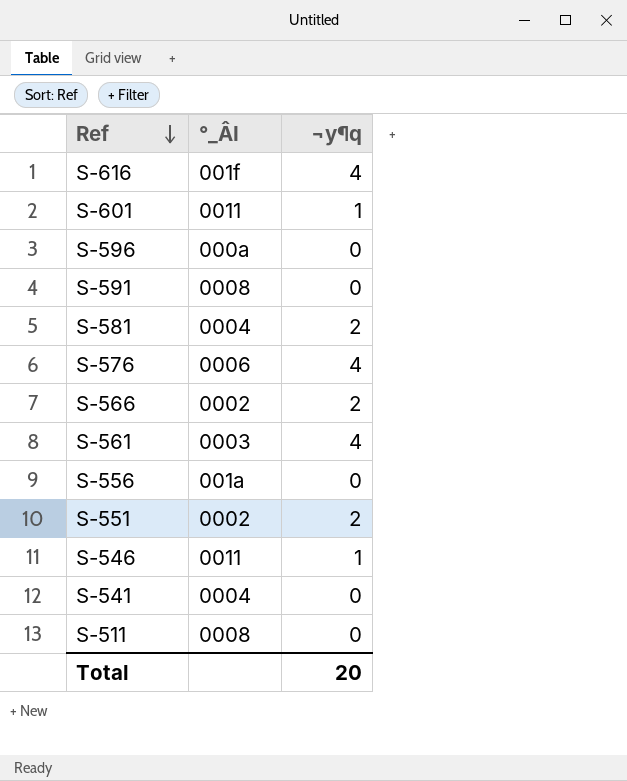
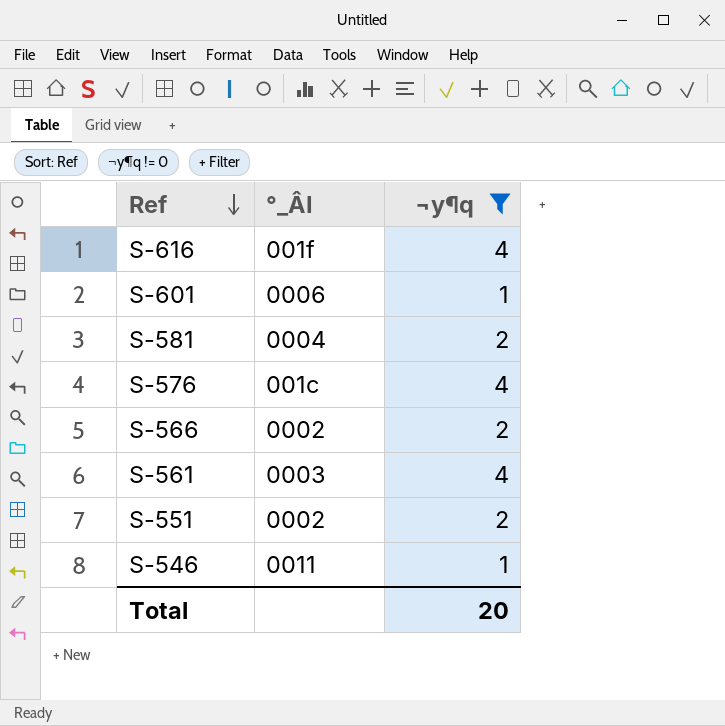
filter: none -> ¬y¶q != 0
S-601 | °_ÂI: 0011 -> 0006
S-576 | °_ÂI: 0006 -> 001c

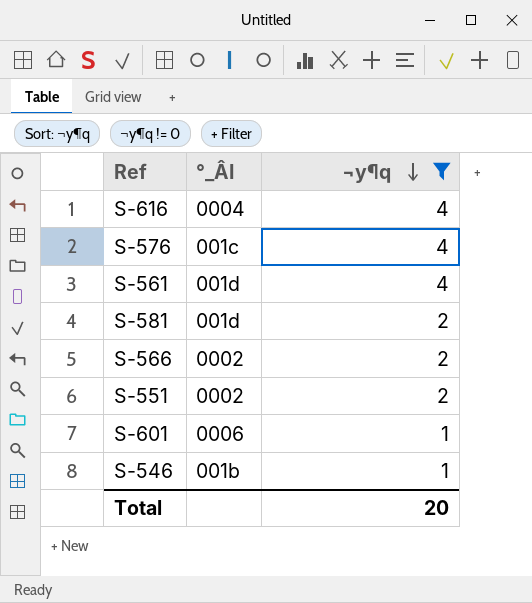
row order: Ref descending -> ¬y¶q descending
S-616 | °_ÂI: 001f -> 0004
S-561 | °_ÂI: 0003 -> 001d
S-581 | °_ÂI: 0004 -> 001d
S-546 | °_ÂI: 0011 -> 001b

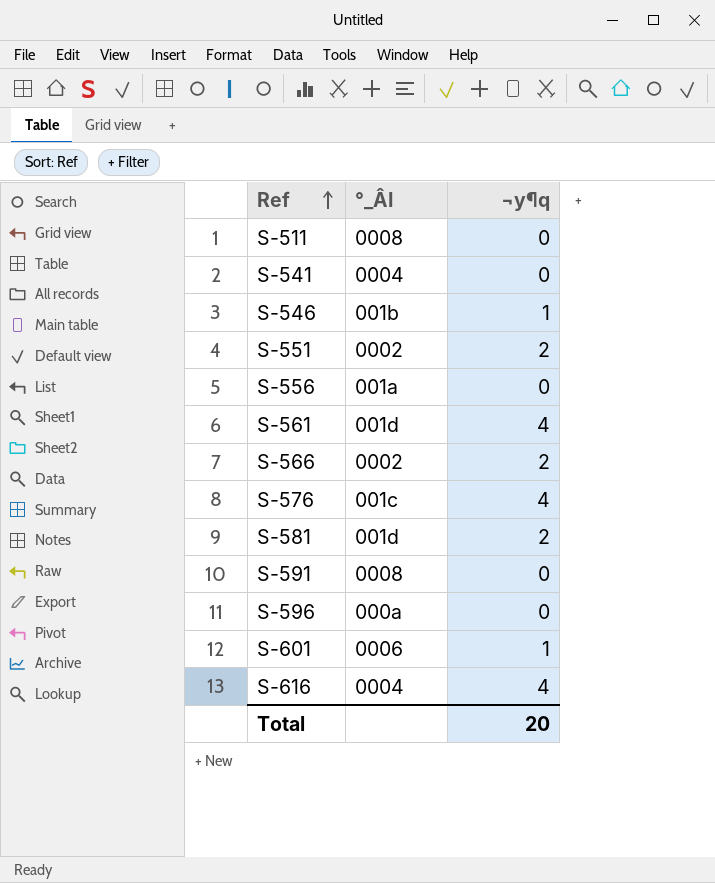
filter: ¬y¶q != 0 -> none
row order: ¬y¶q descending -> Ref ascending

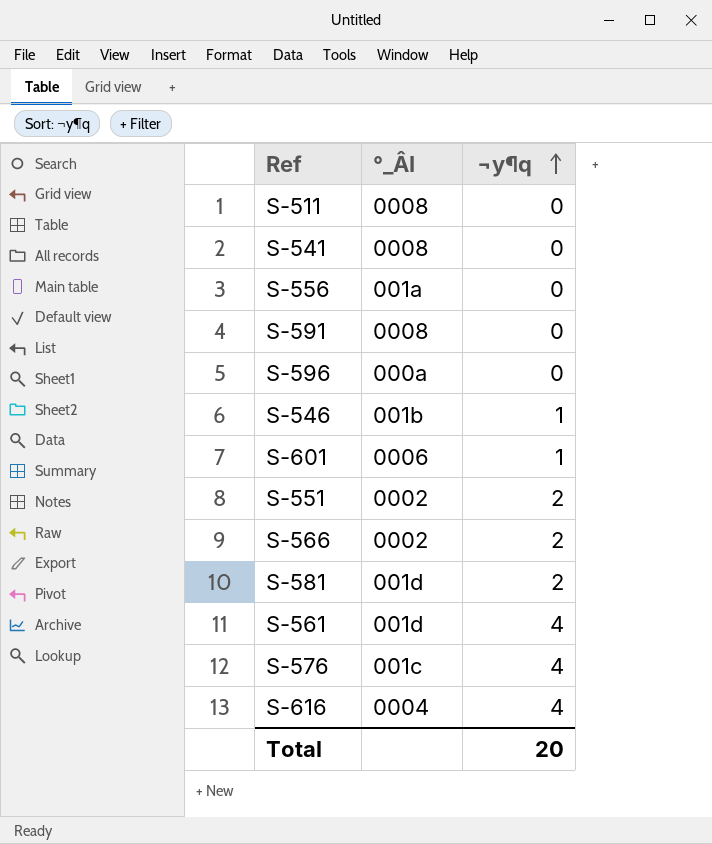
row order: Ref ascending -> ¬y¶q ascending
S-541 | °_ÂI: 0004 -> 0008

